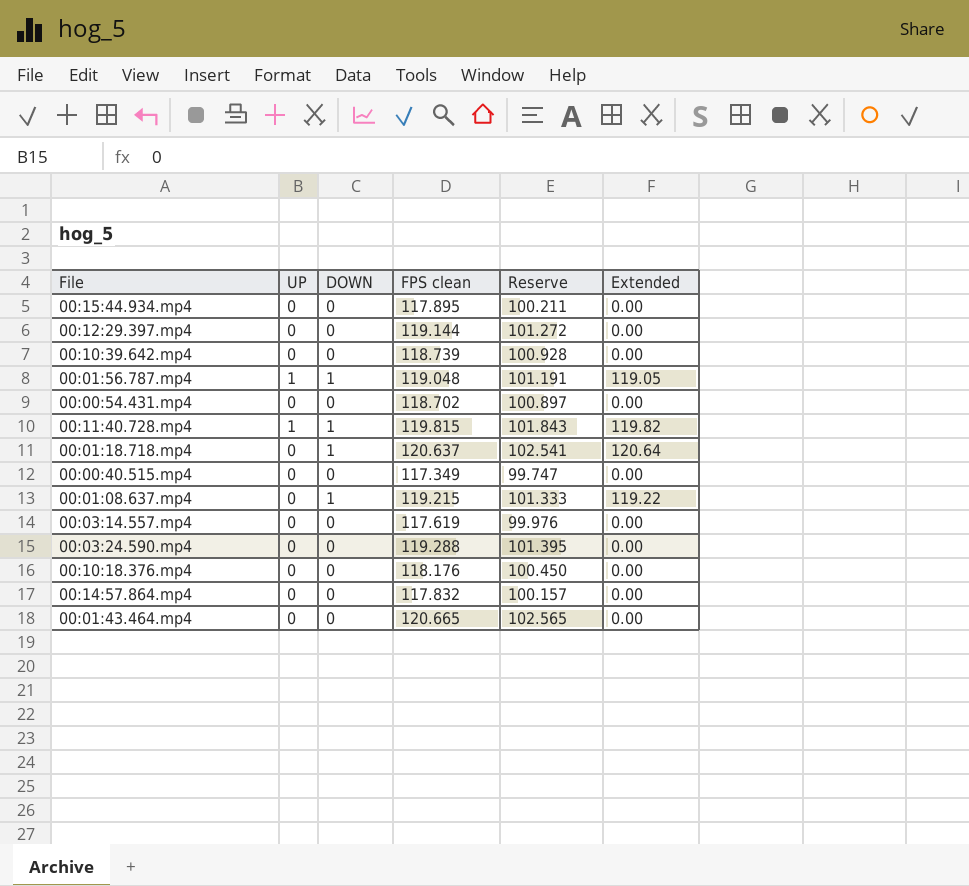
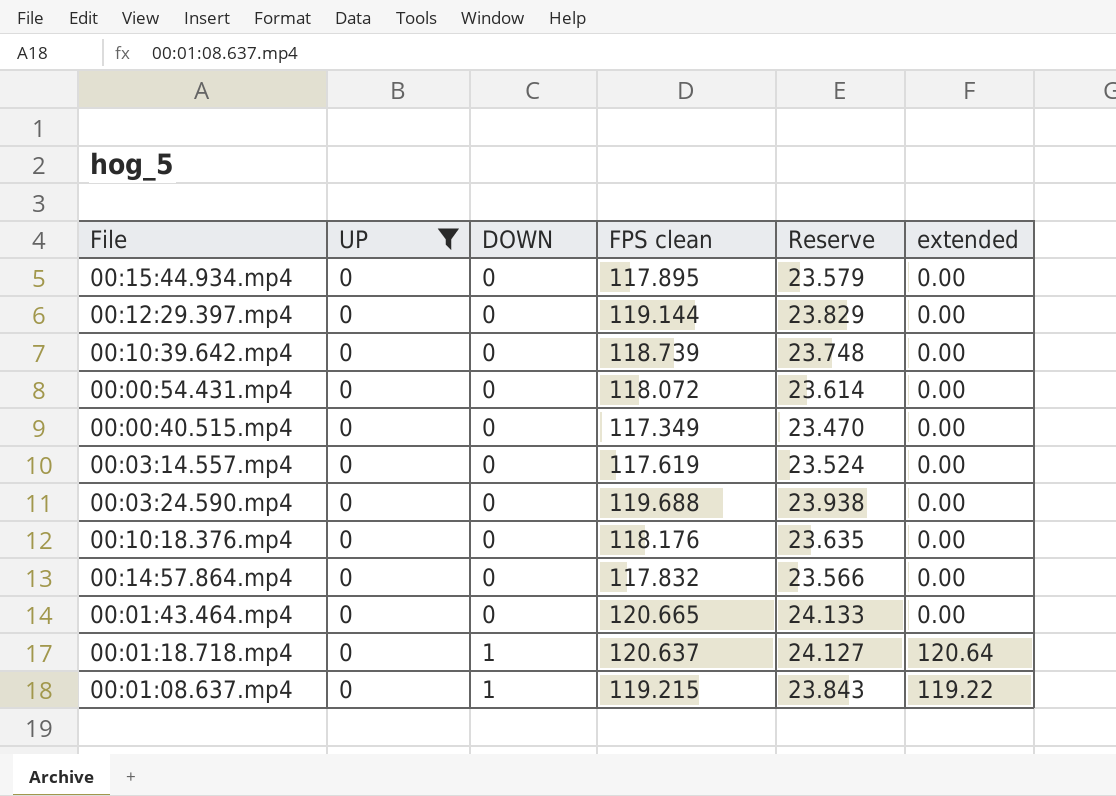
filter: none -> UP = 0
row order: none -> DOWN ascending
column Reserve | formula: [FPS clean] * 0.85 -> [FPS clean] * 0.2
column name: Extended -> extended
00:00:54.431.mp4 | FPS clean: 118.702 -> 118.072
00:03:24.590.mp4 | FPS clean: 119.288 -> 119.688

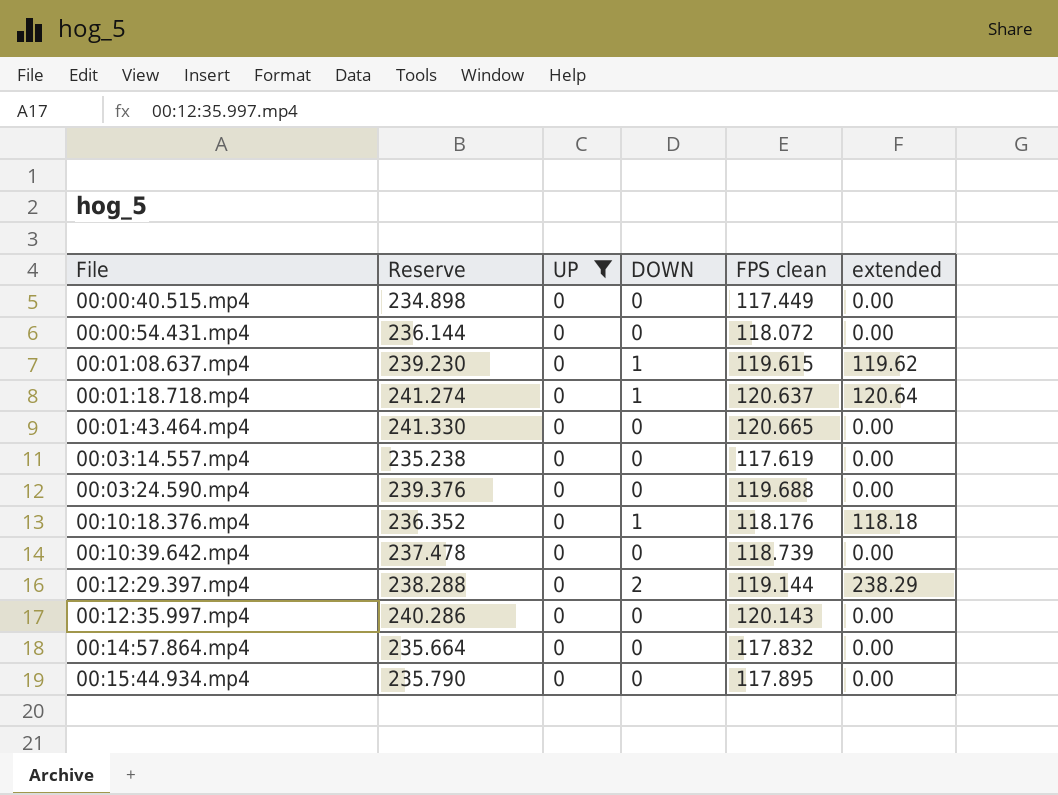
row order: DOWN ascending -> File ascending
column Reserve | formula: [FPS clean] * 0.2 -> [FPS clean] * 2
column Reserve | position: 5 -> 2
00:00:40.515.mp4 | FPS clean: 117.349 -> 117.449
00:01:08.637.mp4 | FPS clean: 119.215 -> 119.615
00:01:08.637.mp4 | extended: 119.22 -> 119.62
00:10:18.376.mp4 | DOWN: 0 -> 1
00:10:18.376.mp4 | extended: 0.00 -> 118.18
00:12:29.397.mp4 | DOWN: 0 -> 2
00:12:29.397.mp4 | extended: 0.00 -> 238.29
row 00:12:35.997.mp4: none -> 240.286 | 0 | 0 | 120.143 | 0.00

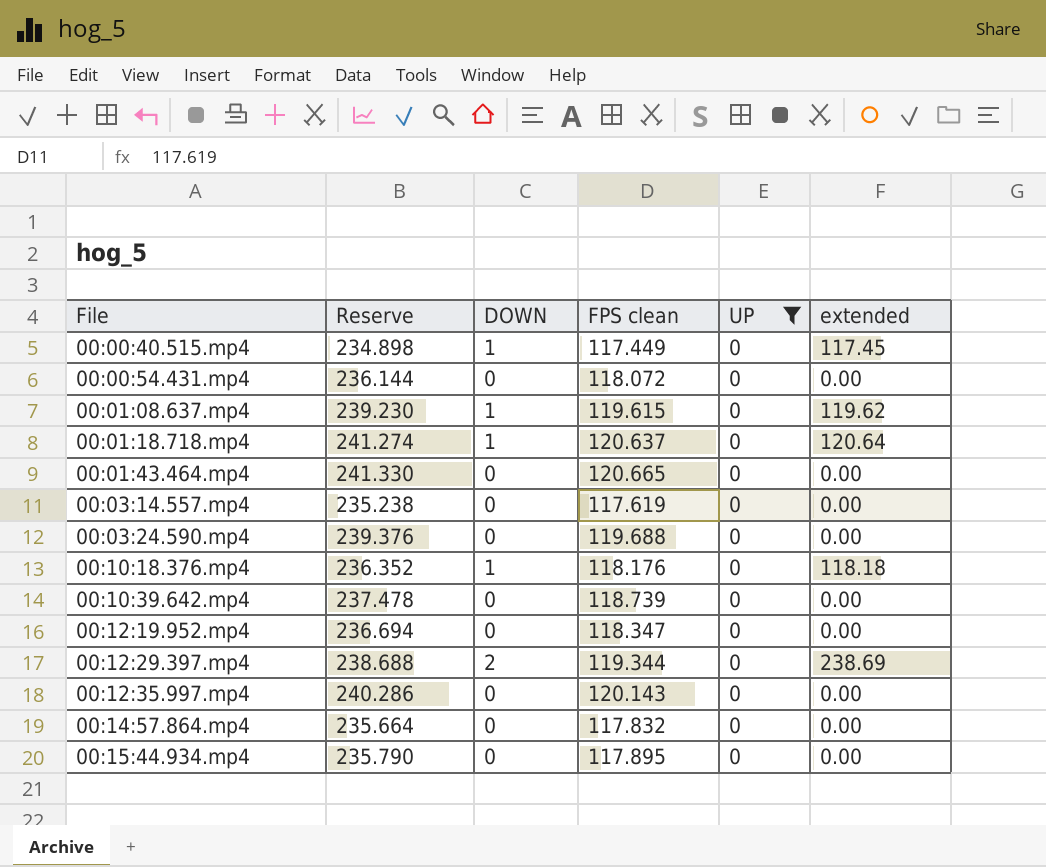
column UP | position: 3 -> 5
00:00:40.515.mp4 | DOWN: 0 -> 1
00:00:40.515.mp4 | extended: 0.00 -> 117.45
row 00:12:19.952.mp4: none -> 236.694 | 0 | 118.347 | 0 | 0.00
00:12:29.397.mp4 | Reserve: 238.288 -> 238.688
00:12:29.397.mp4 | FPS clean: 119.144 -> 119.344
00:12:29.397.mp4 | extended: 238.29 -> 238.69

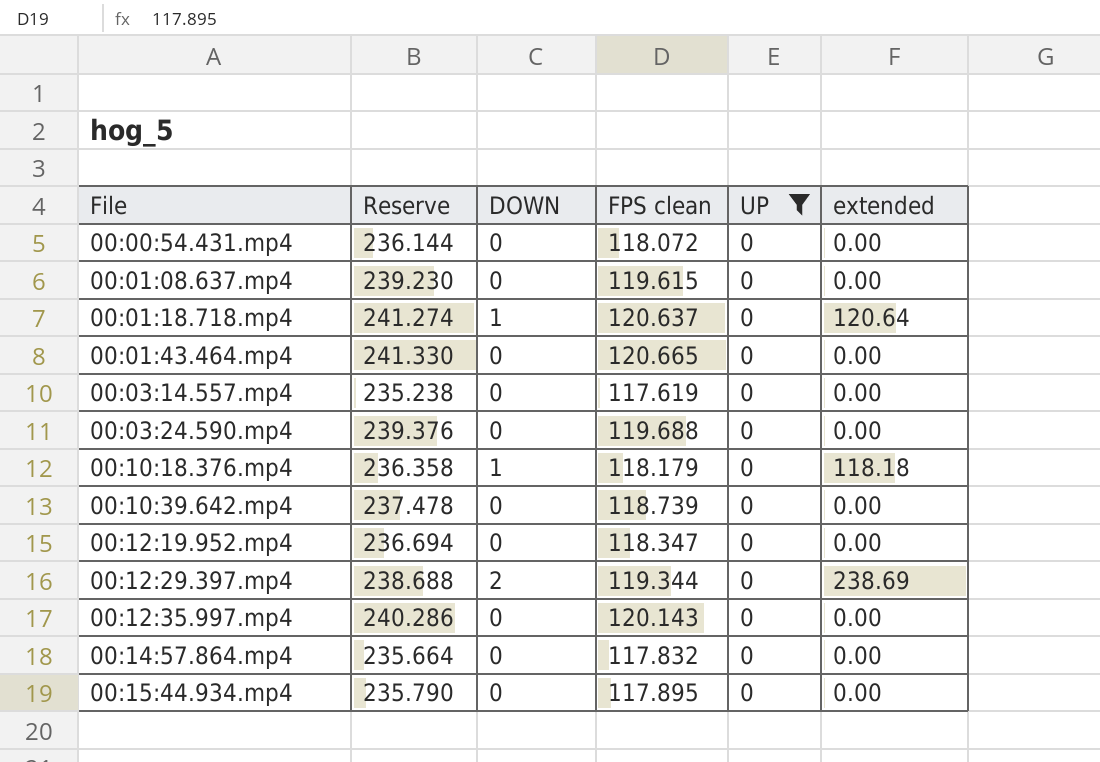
row 00:00:40.515.mp4: 234.898 | 1 | 117.449 | 0 | 117.45 -> none
00:01:08.637.mp4 | DOWN: 1 -> 0
00:01:08.637.mp4 | extended: 119.62 -> 0.00
00:10:18.376.mp4 | Reserve: 236.352 -> 236.358
00:10:18.376.mp4 | FPS clean: 118.176 -> 118.179

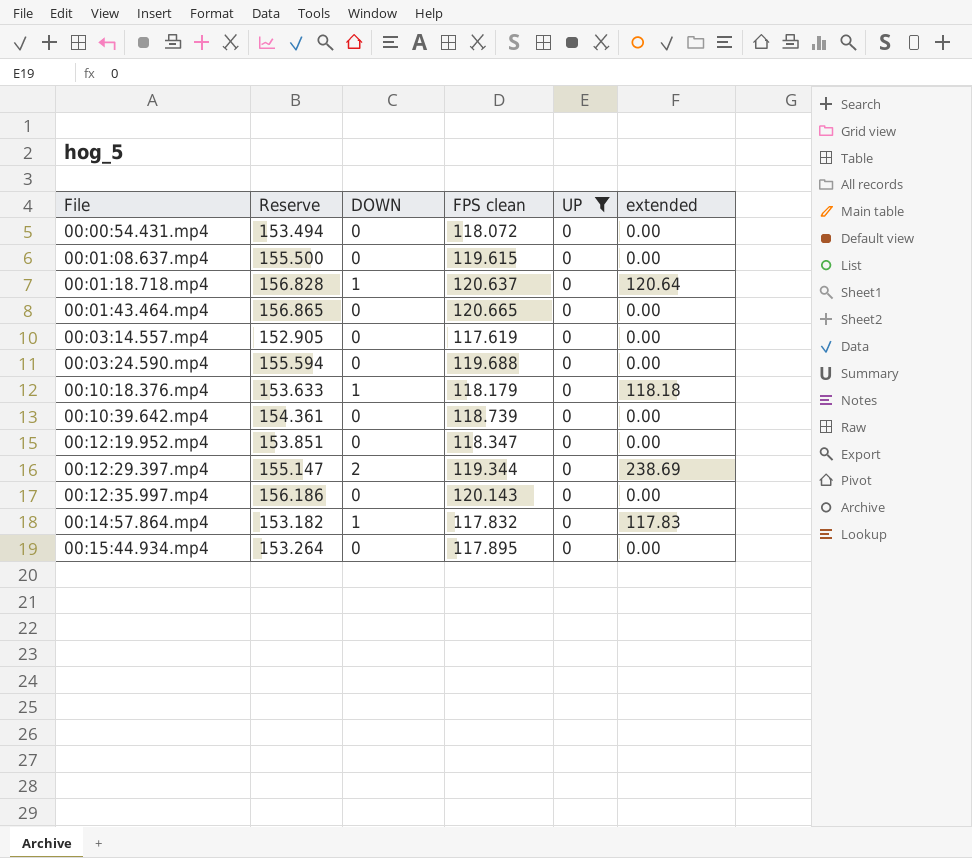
column Reserve | formula: [FPS clean] * 2 -> [FPS clean] * 1.3
00:14:57.864.mp4 | DOWN: 0 -> 1
00:14:57.864.mp4 | extended: 0.00 -> 117.83

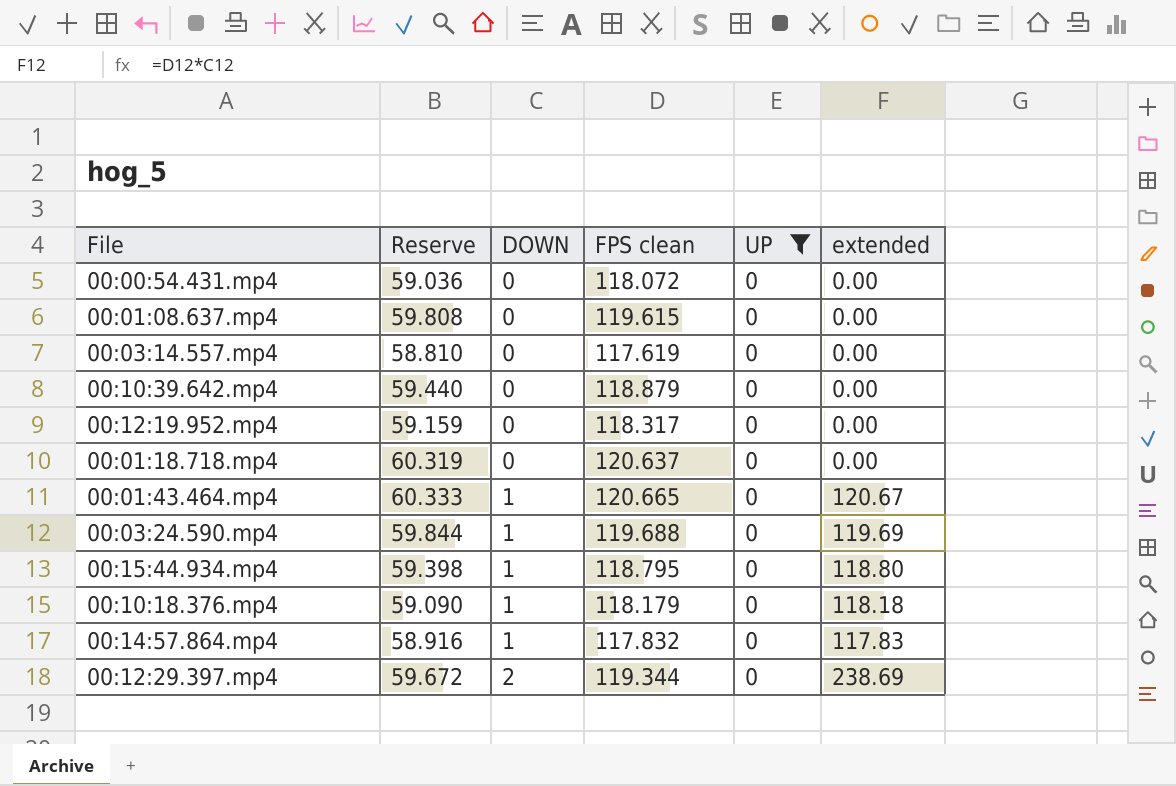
row order: File ascending -> DOWN ascending
column Reserve | formula: [FPS clean] * 1.3 -> [FPS clean] * 0.5
row 00:12:35.997.mp4: 156.186 | 0 | 120.143 | 0 | 0.00 -> none
00:10:39.642.mp4 | FPS clean: 118.739 -> 118.879
00:12:19.952.mp4 | FPS clean: 118.347 -> 118.317
00:01:18.718.mp4 | DOWN: 1 -> 0
00:01:18.718.mp4 | extended: 120.64 -> 0.00
00:01:43.464.mp4 | DOWN: 0 -> 1
00:01:43.464.mp4 | extended: 0.00 -> 120.67
00:03:24.590.mp4 | DOWN: 0 -> 1
00:03:24.590.mp4 | extended: 0.00 -> 119.69
00:15:44.934.mp4 | DOWN: 0 -> 1
00:15:44.934.mp4 | FPS clean: 117.895 -> 118.795
00:15:44.934.mp4 | extended: 0.00 -> 118.80

